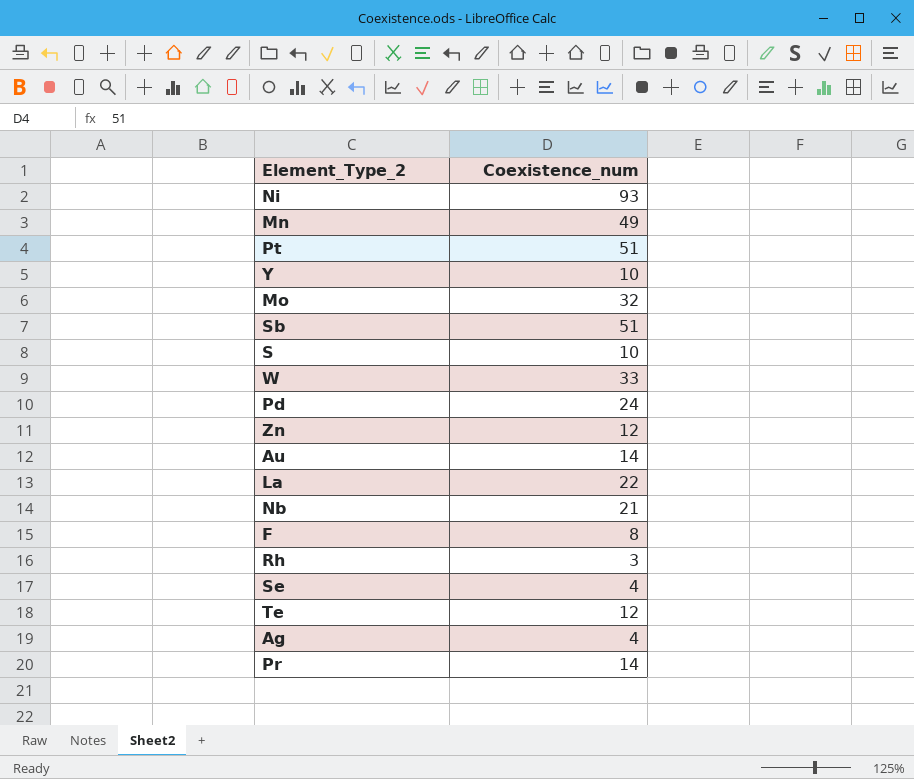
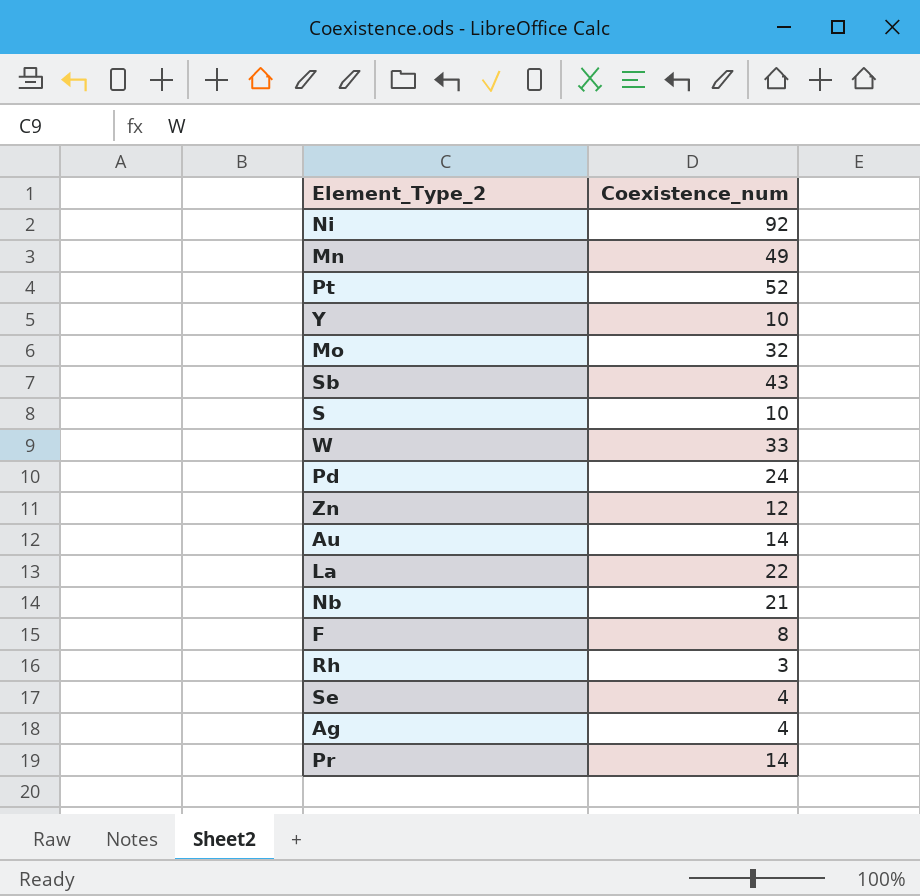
row Te: 12 -> none
Ni | Coexistence_num: 93 -> 92
Pt | Coexistence_num: 51 -> 52
Sb | Coexistence_num: 51 -> 43

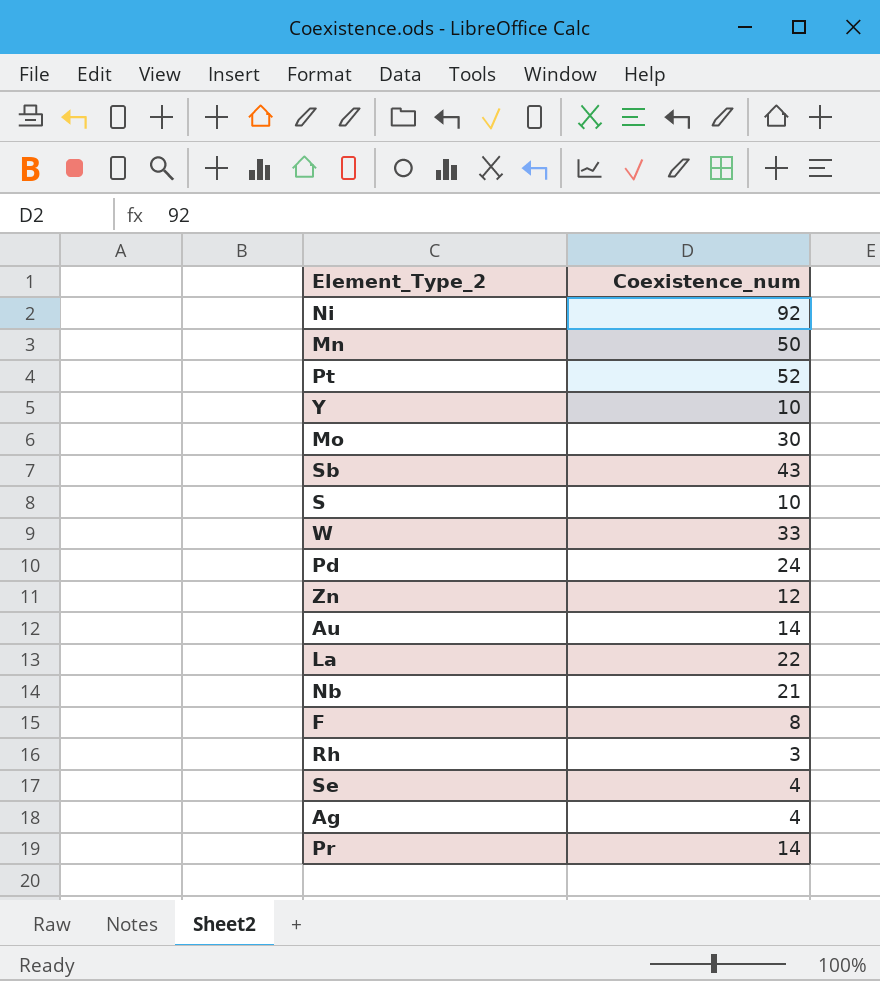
Mn | Coexistence_num: 49 -> 50
Mo | Coexistence_num: 32 -> 30

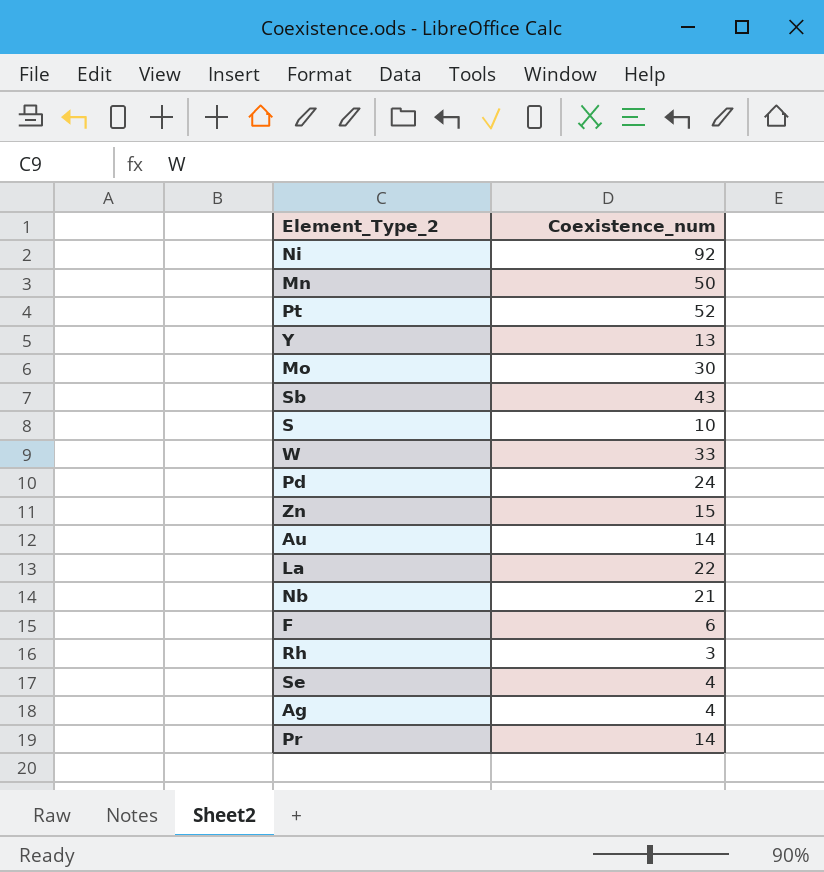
Y | Coexistence_num: 10 -> 13
Zn | Coexistence_num: 12 -> 15
F | Coexistence_num: 8 -> 6

